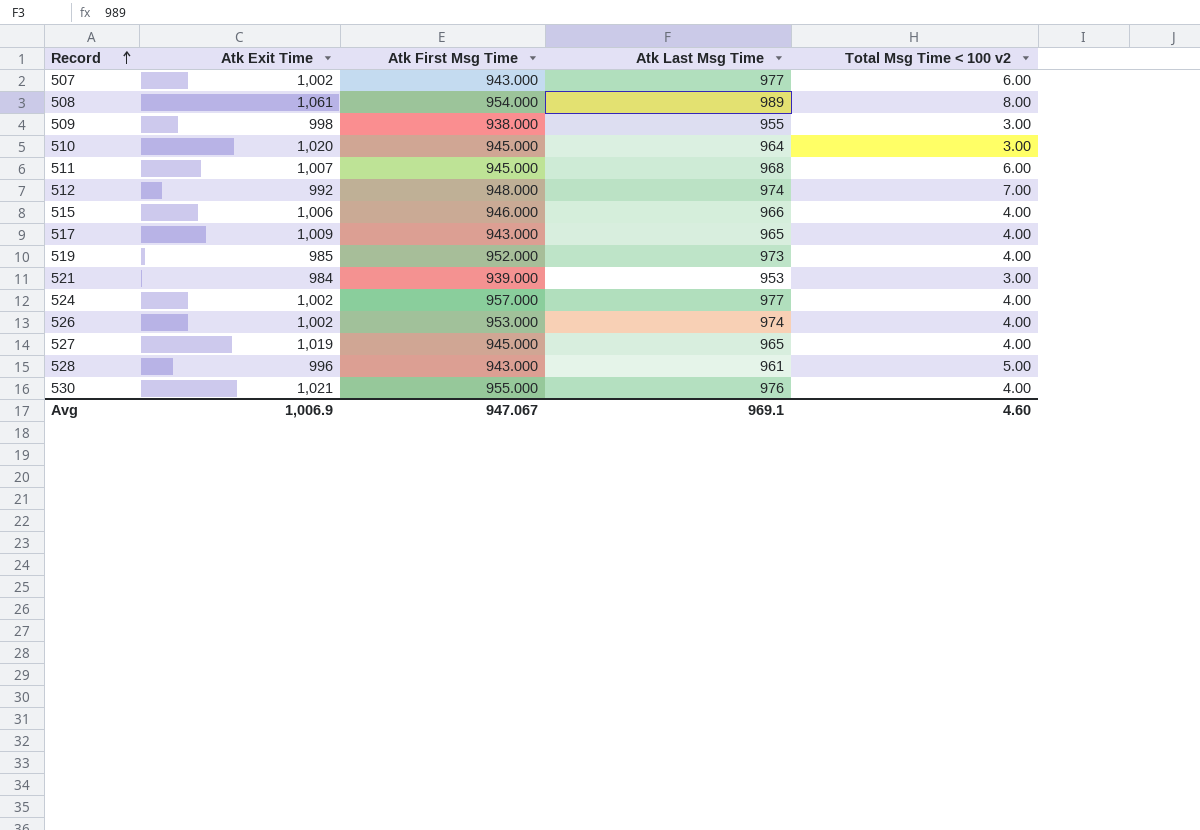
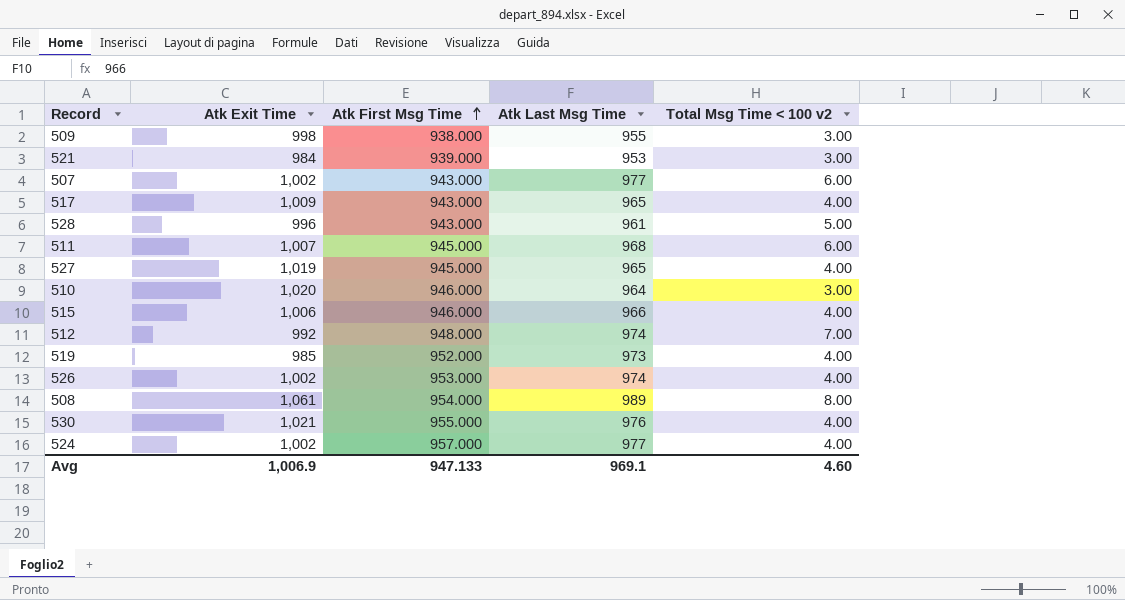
row order: Record ascending -> Atk First Msg Time ascending
510 | Atk First Msg Time: 945.000 -> 946.000
Avg | Atk First Msg Time: 947.067 -> 947.133

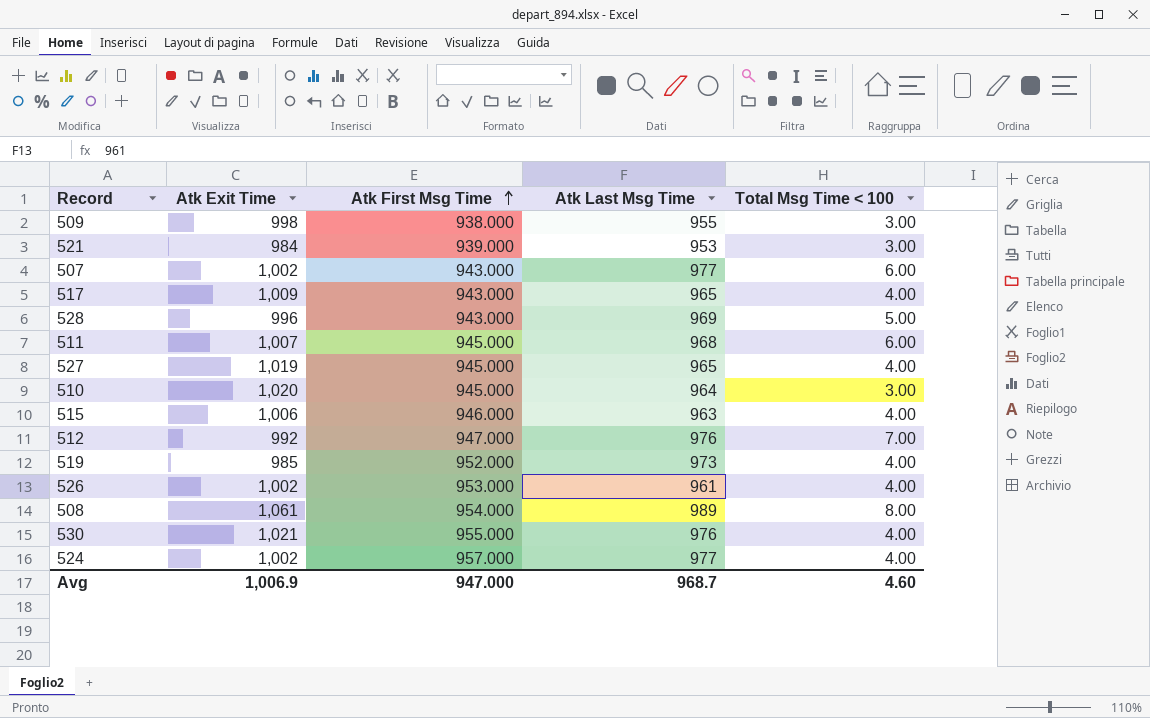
column name: Total Msg Time < 100 v2 -> Total Msg Time < 100
528 | Atk Last Msg Time: 961 -> 969
510 | Atk First Msg Time: 946.000 -> 945.000
515 | Atk Last Msg Time: 966 -> 963
512 | Atk First Msg Time: 948.000 -> 947.000
512 | Atk Last Msg Time: 974 -> 976
526 | Atk Last Msg Time: 974 -> 961
Avg | Atk First Msg Time: 947.133 -> 947.000
Avg | Atk Last Msg Time: 969.1 -> 968.7

